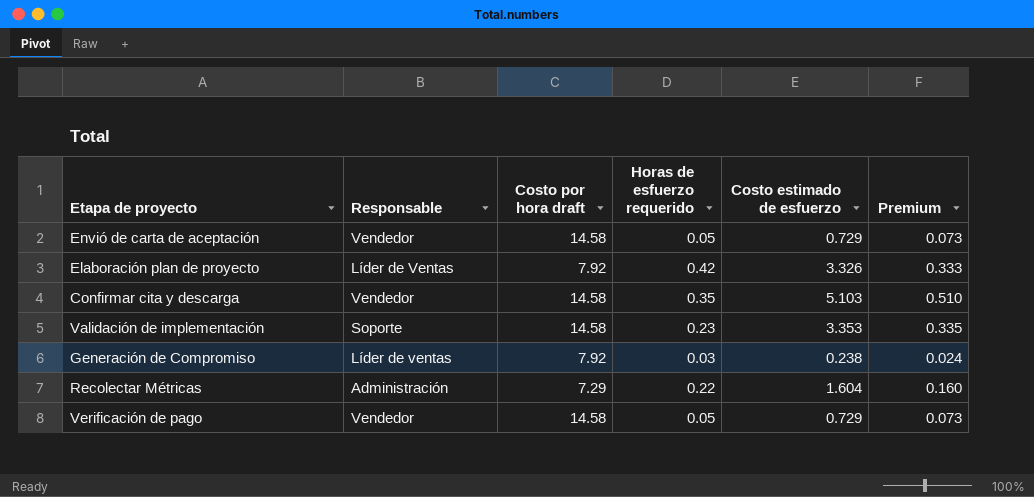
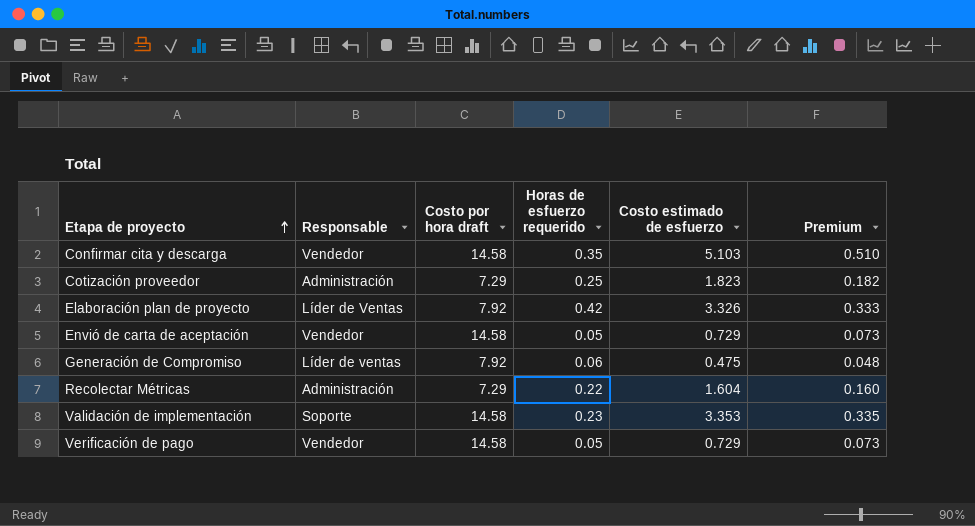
row order: none -> Etapa de proyecto ascending
row Cotización proveedor: none -> Administración | 7.29 | 0.25 | 1.823 | 0.182
Generación de Compromiso | Horas de esfuerzo requerido: 0.03 -> 0.06
Generación de Compromiso | Costo estimado de esfuerzo: 0.238 -> 0.475
Generación de Compromiso | Premium: 0.024 -> 0.048

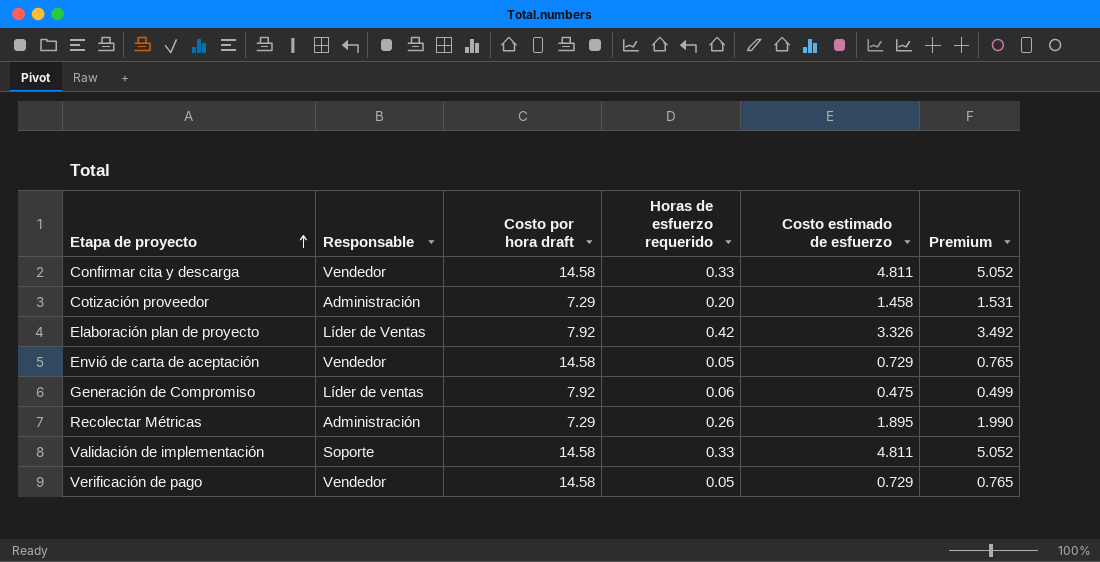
column Premium | formula: [Costo estimado de esfuerzo] * 0.1 -> [Costo estimado de esfuerzo] * 1.05
Confirmar cita y descarga | Horas de esfuerzo requerido: 0.35 -> 0.33
Confirmar cita y descarga | Costo estimado de esfuerzo: 5.103 -> 4.811
Cotización proveedor | Horas de esfuerzo requerido: 0.25 -> 0.20
Cotización proveedor | Costo estimado de esfuerzo: 1.823 -> 1.458
Recolectar Métricas | Horas de esfuerzo requerido: 0.22 -> 0.26
Recolectar Métricas | Costo estimado de esfuerzo: 1.604 -> 1.895
Validación de implementación | Horas de esfuerzo requerido: 0.23 -> 0.33
Validación de implementación | Costo estimado de esfuerzo: 3.353 -> 4.811

